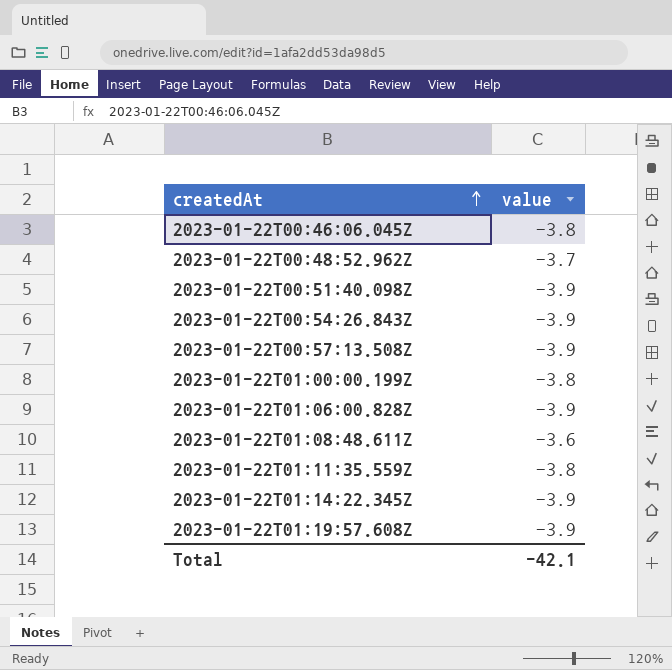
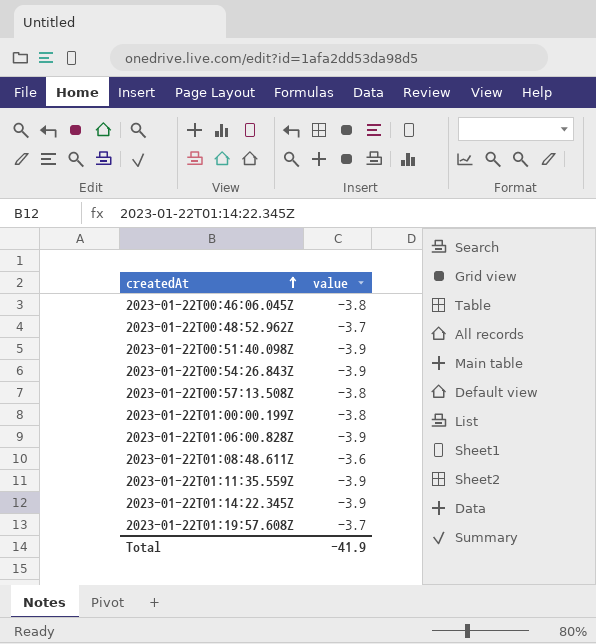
2023-01-22T00:57:13.508Z | value: -3.9 -> -3.8
2023-01-22T01:11:35.559Z | value: -3.8 -> -3.9
2023-01-22T01:19:57.608Z | value: -3.9 -> -3.7
Total | value: -42.1 -> -41.9

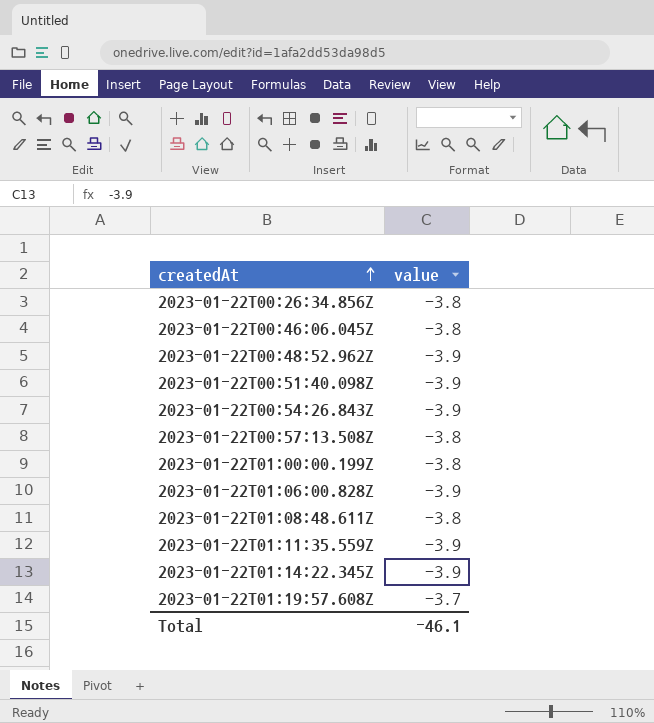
row 2023-01-22T00:26:34.856Z: none -> -3.8
2023-01-22T00:48:52.962Z | value: -3.7 -> -3.9
2023-01-22T01:08:48.611Z | value: -3.6 -> -3.8
Total | value: -41.9 -> -46.1

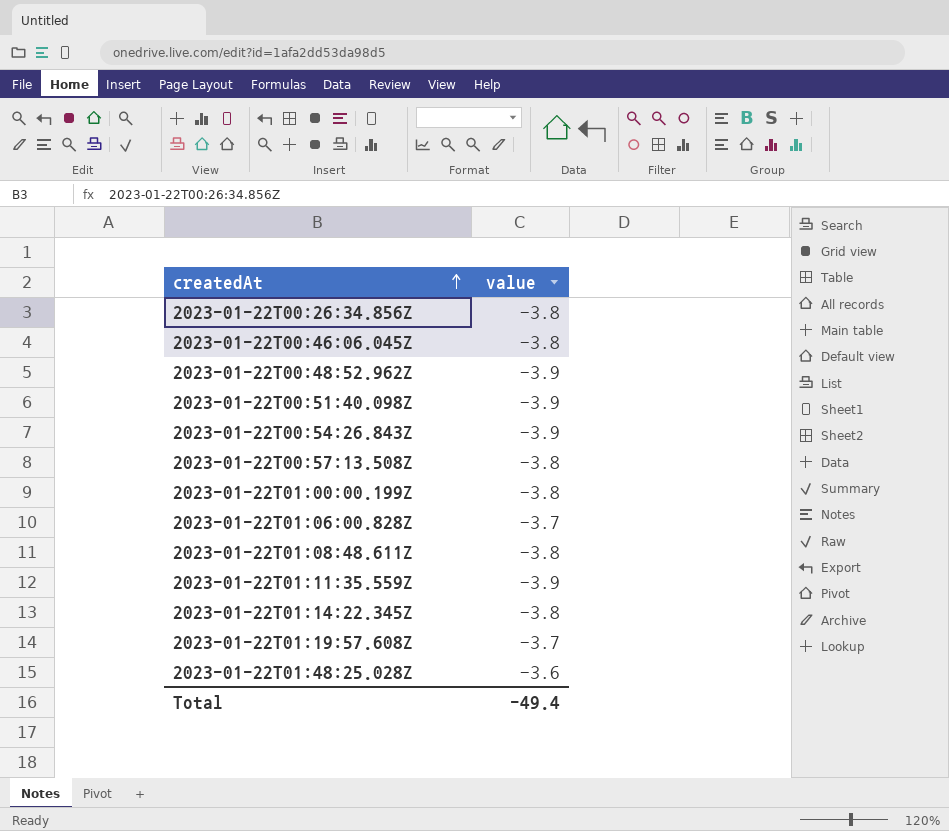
2023-01-22T01:06:00.828Z | value: -3.9 -> -3.7
2023-01-22T01:14:22.345Z | value: -3.9 -> -3.8
row 2023-01-22T01:48:25.028Z: none -> -3.6
Total | value: -46.1 -> -49.4

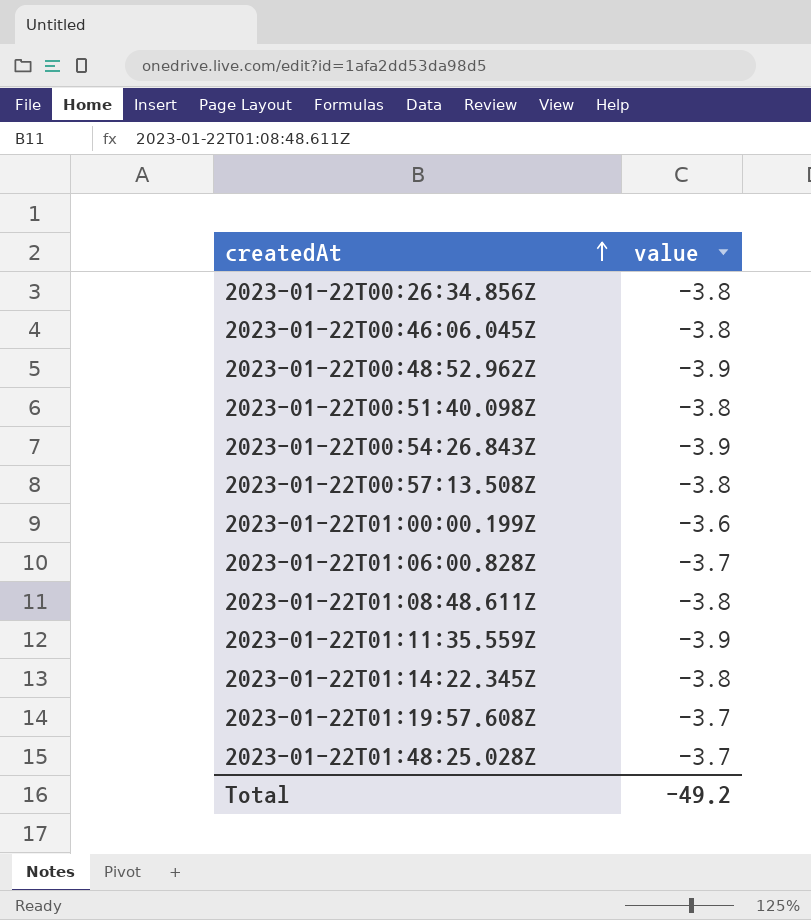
2023-01-22T00:51:40.098Z | value: -3.9 -> -3.8
2023-01-22T01:00:00.199Z | value: -3.8 -> -3.6
2023-01-22T01:48:25.028Z | value: -3.6 -> -3.7
Total | value: -49.4 -> -49.2

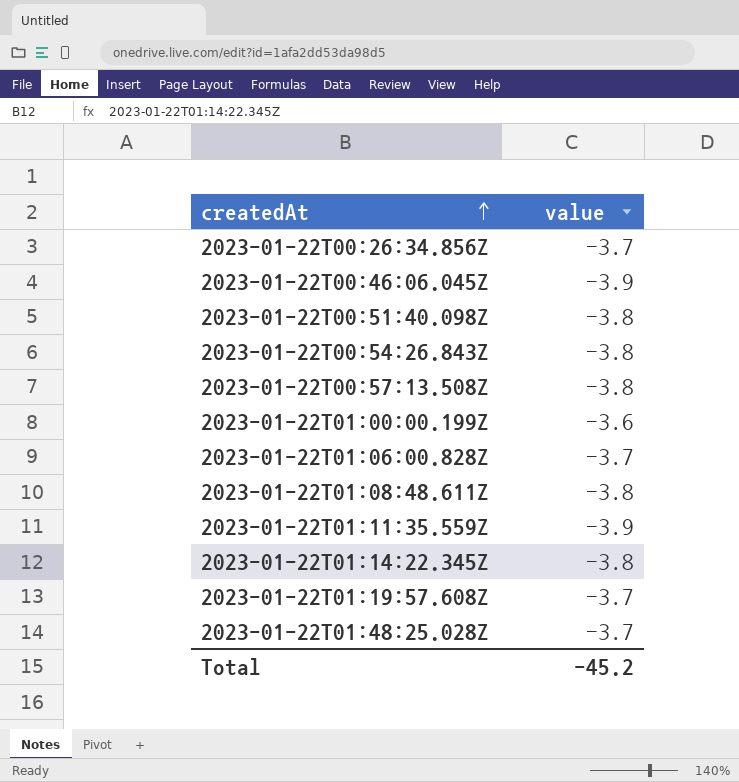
row 2023-01-22T00:48:52.962Z: -3.9 -> none
2023-01-22T00:26:34.856Z | value: -3.8 -> -3.7
2023-01-22T00:46:06.045Z | value: -3.8 -> -3.9
2023-01-22T00:54:26.843Z | value: -3.9 -> -3.8
Total | value: -49.2 -> -45.2

